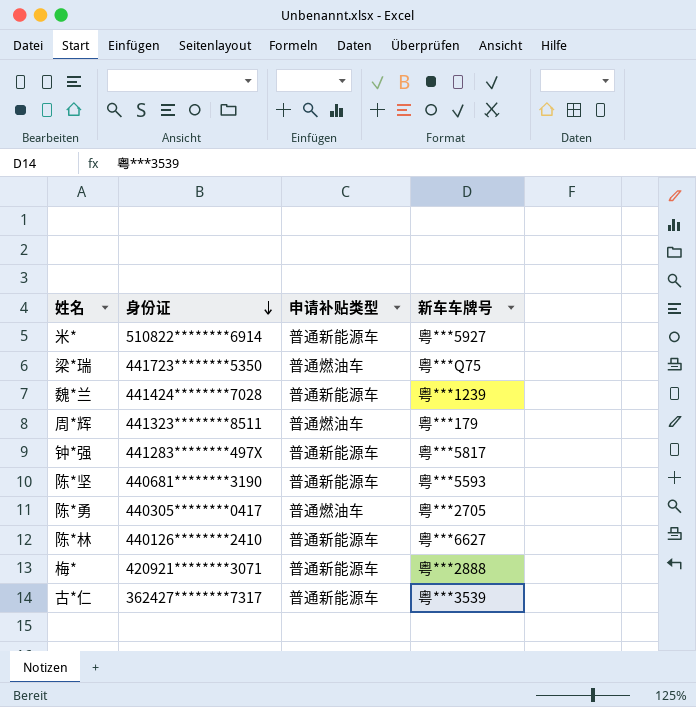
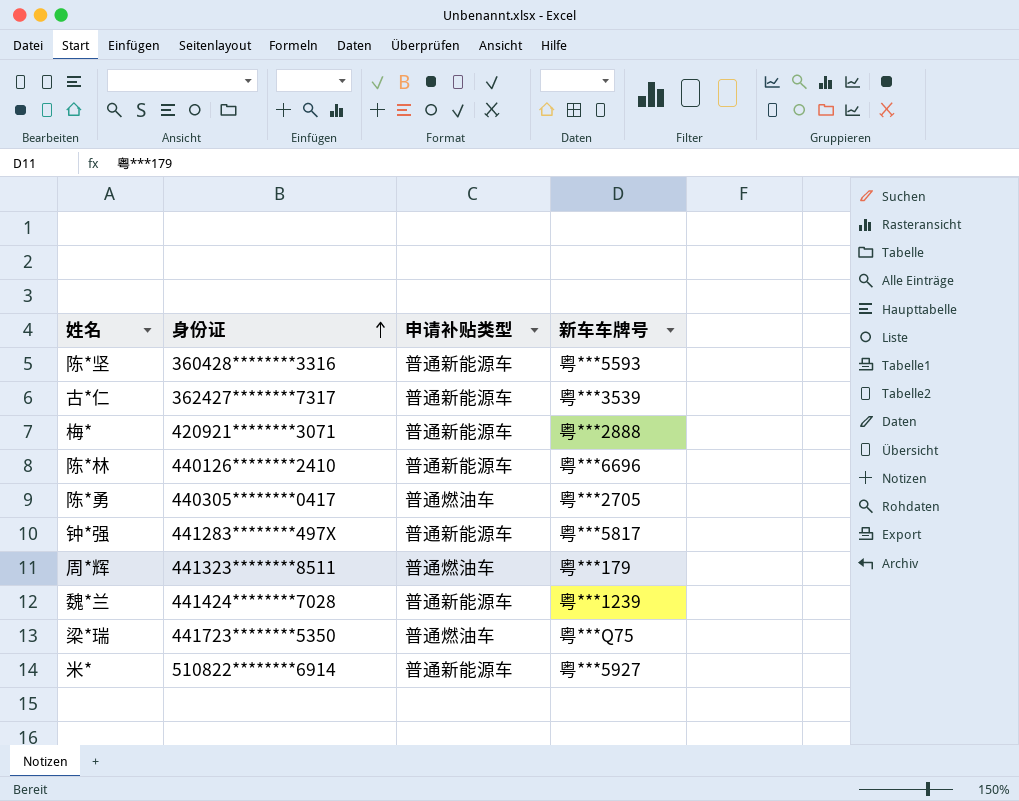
row order: 身份证 descending -> 身份证 ascending
陈*坚 | 身份证: 440681********3190 -> 360428********3316
陈*林 | 新车车牌号: 粤***6627 -> 粤***6696

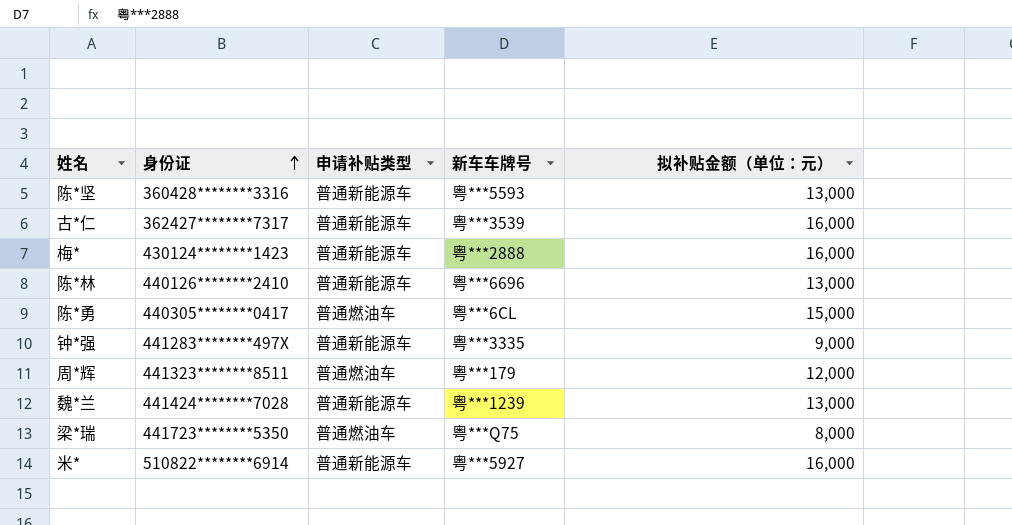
column 拟补贴金额（单位：元） | position: none -> 5
梅* | 身份证: 420921********3071 -> 430124********1423
陈*勇 | 新车车牌号: 粤***2705 -> 粤***6CL
钟*强 | 新车车牌号: 粤***5817 -> 粤***3335

